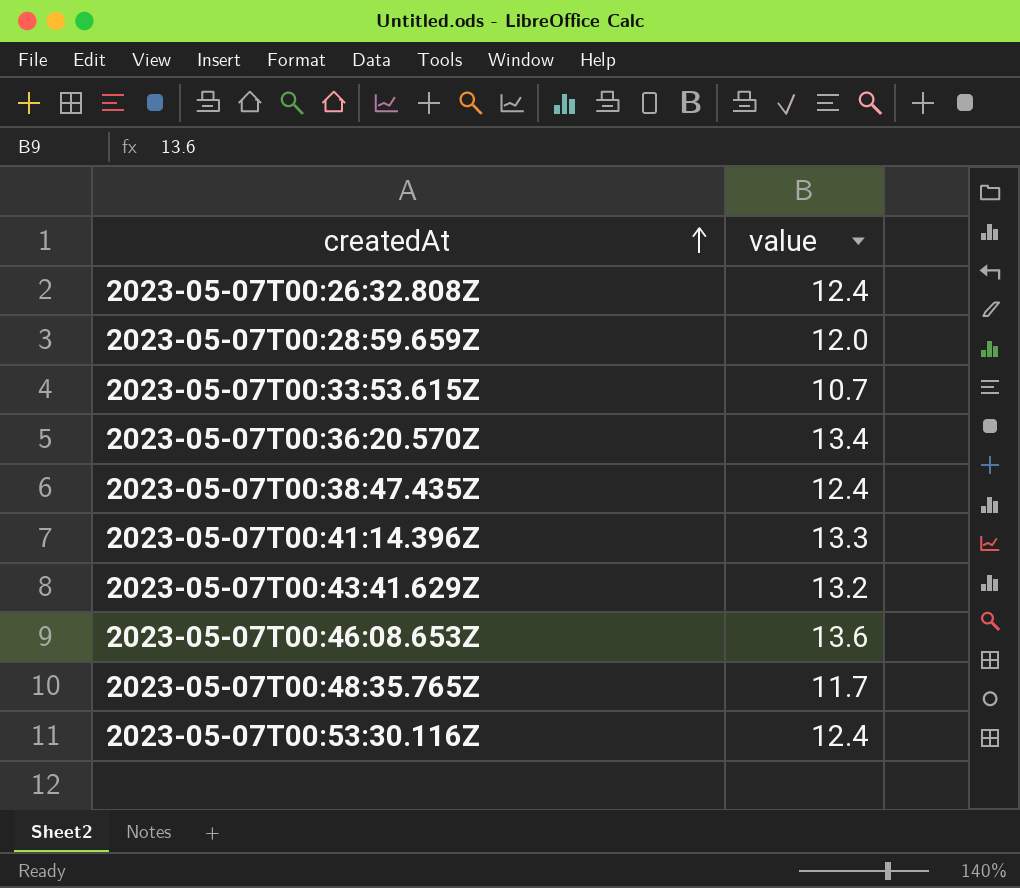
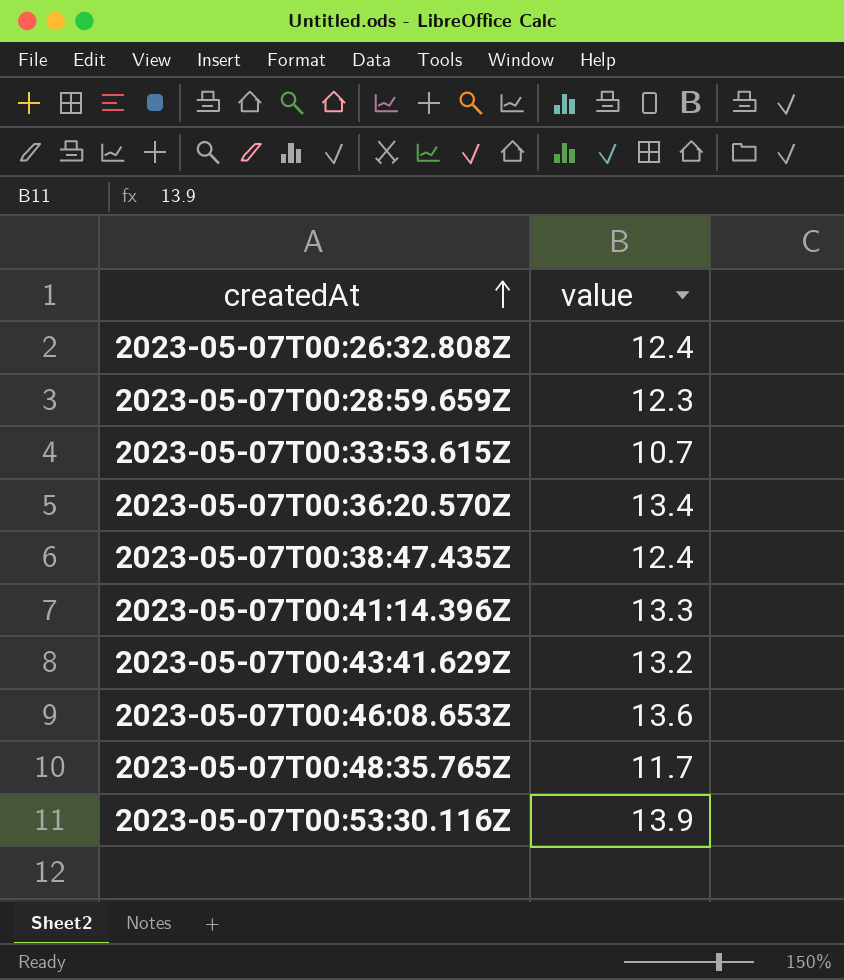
2023-05-07T00:28:59.659Z | value: 12.0 -> 12.3
2023-05-07T00:53:30.116Z | value: 12.4 -> 13.9

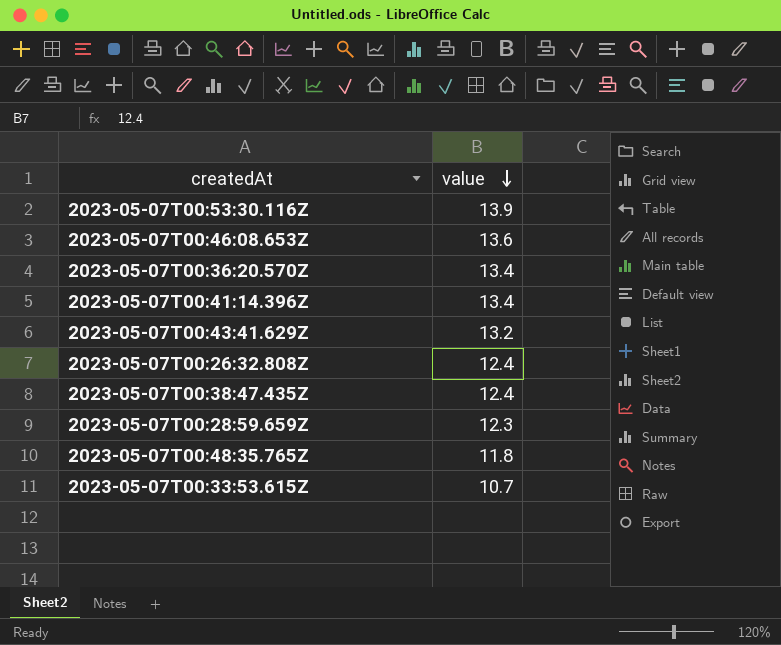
row order: createdAt ascending -> value descending
2023-05-07T00:41:14.396Z | value: 13.3 -> 13.4
2023-05-07T00:48:35.765Z | value: 11.7 -> 11.8

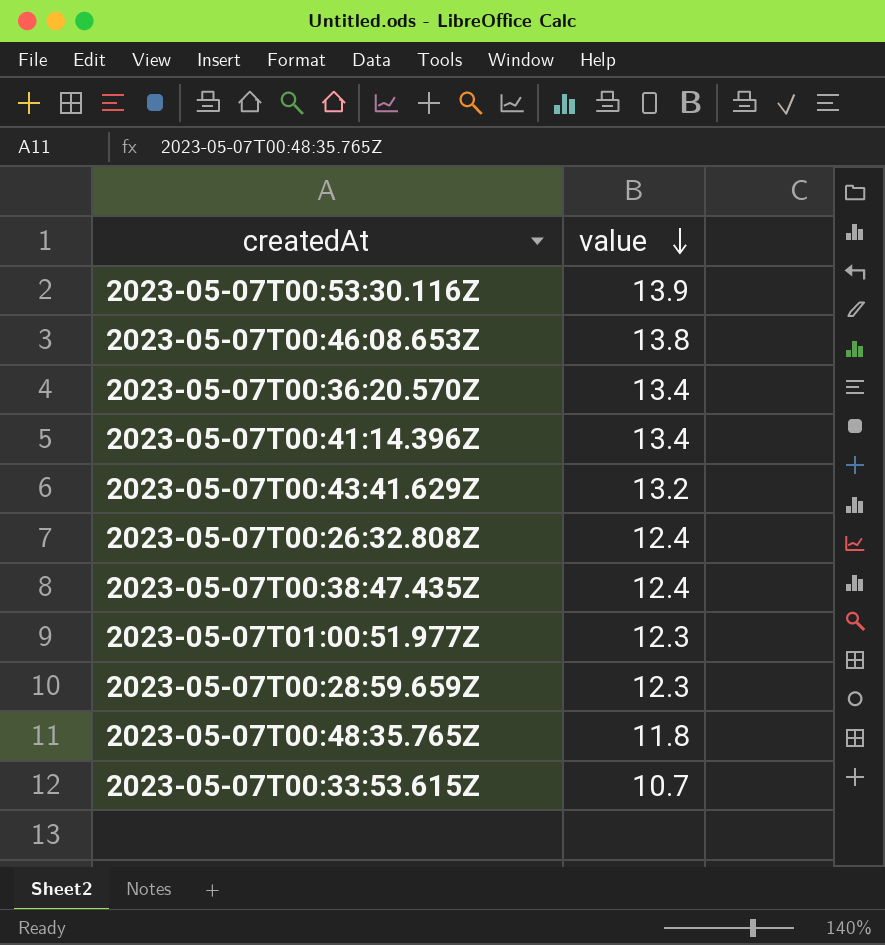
2023-05-07T00:46:08.653Z | value: 13.6 -> 13.8
row 2023-05-07T01:00:51.977Z: none -> 12.3

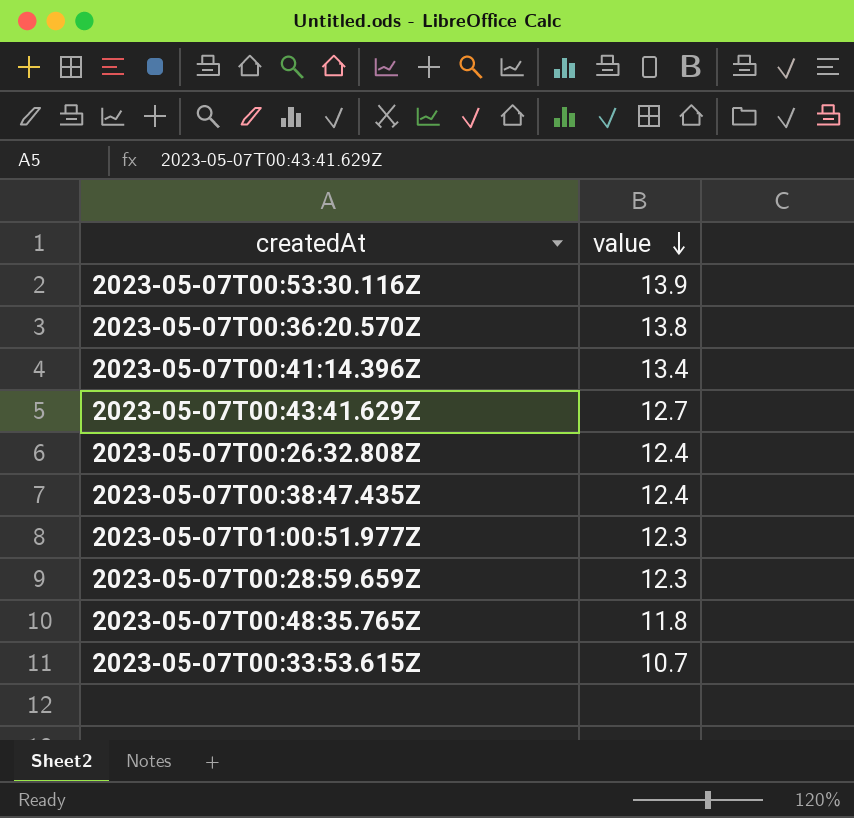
row 2023-05-07T00:46:08.653Z: 13.8 -> none
2023-05-07T00:36:20.570Z | value: 13.4 -> 13.8
2023-05-07T00:43:41.629Z | value: 13.2 -> 12.7

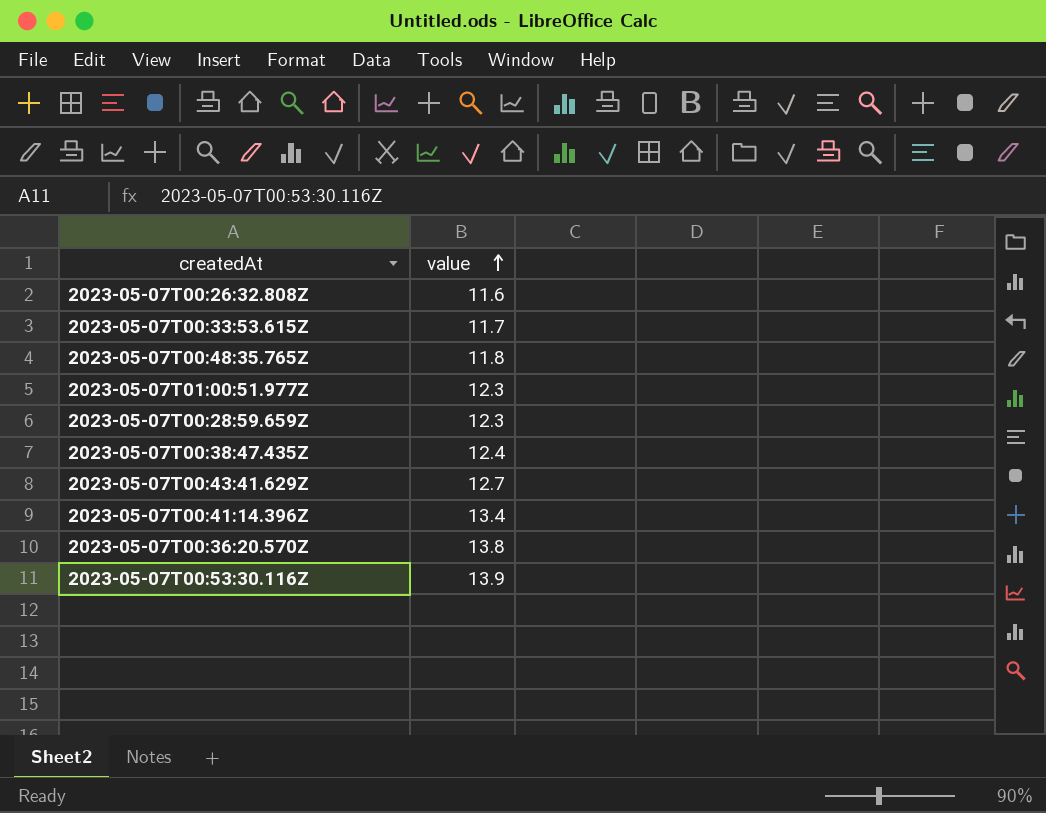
row order: value descending -> value ascending
2023-05-07T00:26:32.808Z | value: 12.4 -> 11.6
2023-05-07T00:33:53.615Z | value: 10.7 -> 11.7

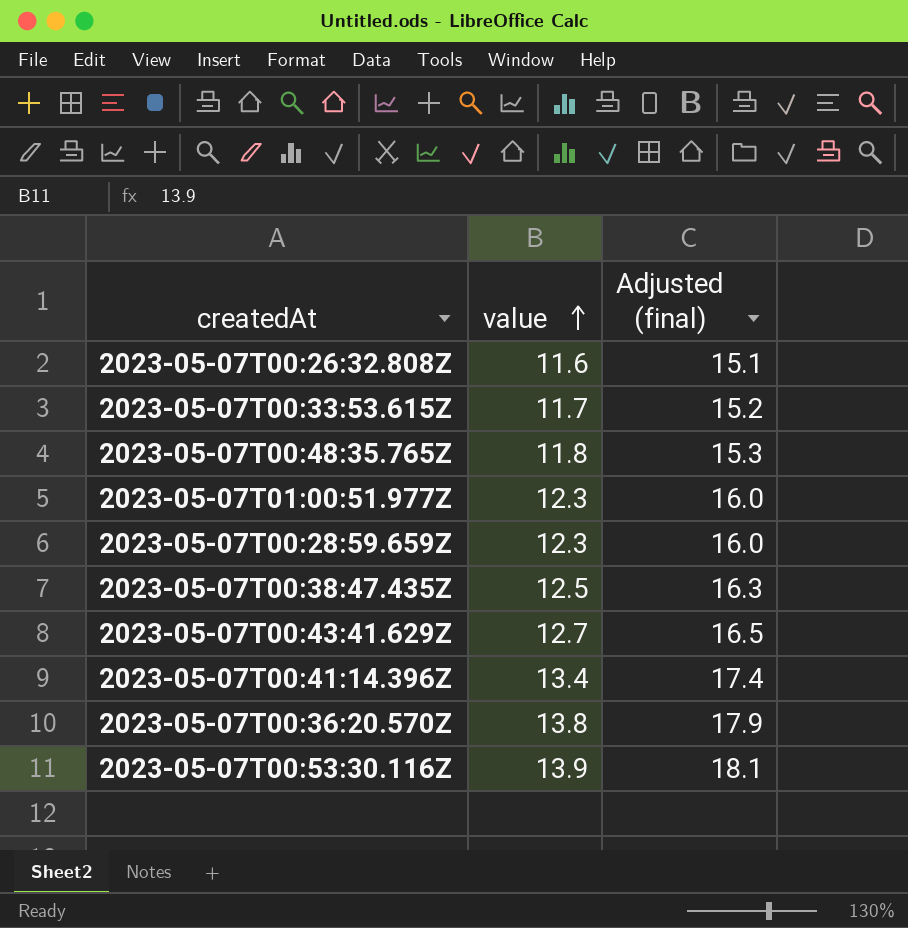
column Adjusted (final) | formula: none -> [value] * 1.3
2023-05-07T00:38:47.435Z | value: 12.4 -> 12.5

